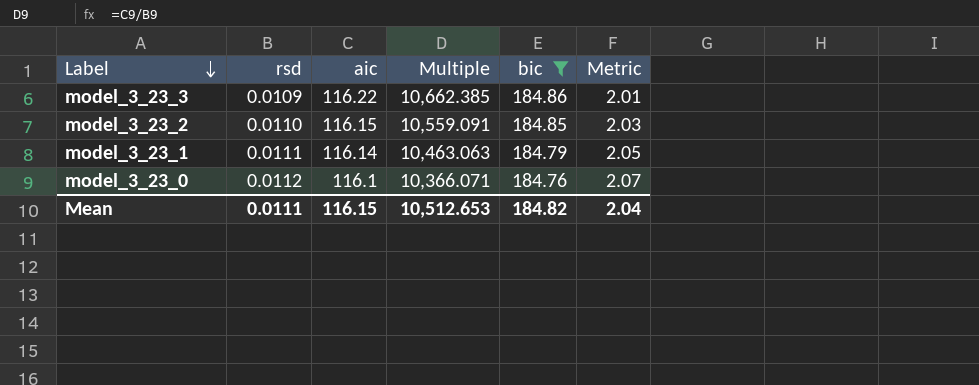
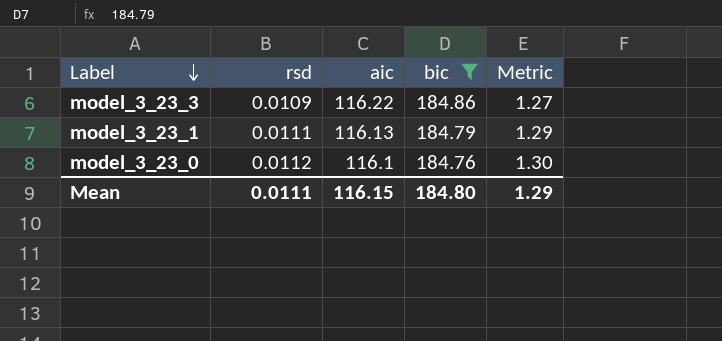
column Multiple | formula: [aic] / [rsd] -> none
column Metric | formula: [rsd] * [bic] -> [rsd] * [aic]
row model_3_23_2: 0.0110 | 116.15 | 10,559.091 | 184.85 | 2.03 -> none
model_3_23_1 | aic: 116.14 -> 116.13
Mean | bic: 184.82 -> 184.80
Mean | Metric: 2.04 -> 1.29

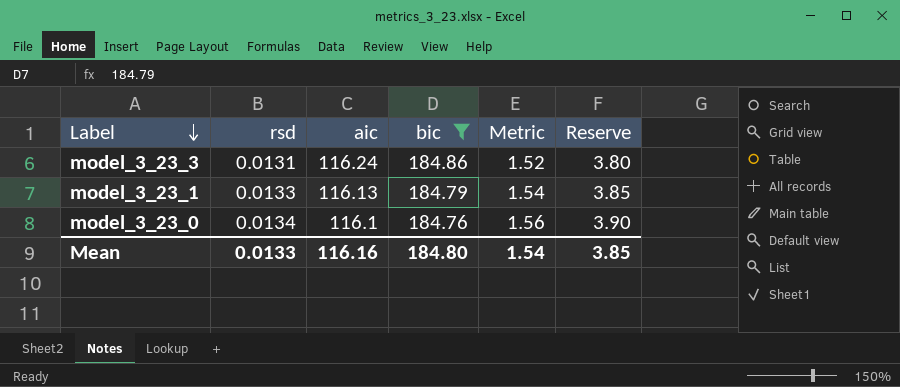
column Reserve | formula: none -> [Metric] * 2.5
model_3_23_3 | rsd: 0.0109 -> 0.0131
model_3_23_3 | aic: 116.22 -> 116.24
model_3_23_3 | Metric: 1.27 -> 1.52
model_3_23_1 | rsd: 0.0111 -> 0.0133
model_3_23_1 | Metric: 1.29 -> 1.54
model_3_23_0 | rsd: 0.0112 -> 0.0134
model_3_23_0 | Metric: 1.30 -> 1.56
Mean | rsd: 0.0111 -> 0.0133
Mean | aic: 116.15 -> 116.16
Mean | Metric: 1.29 -> 1.54

